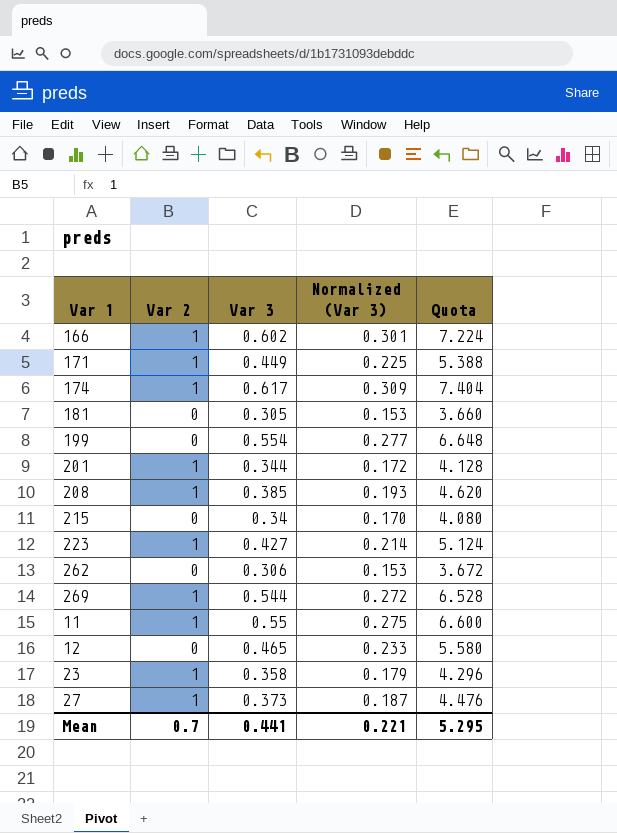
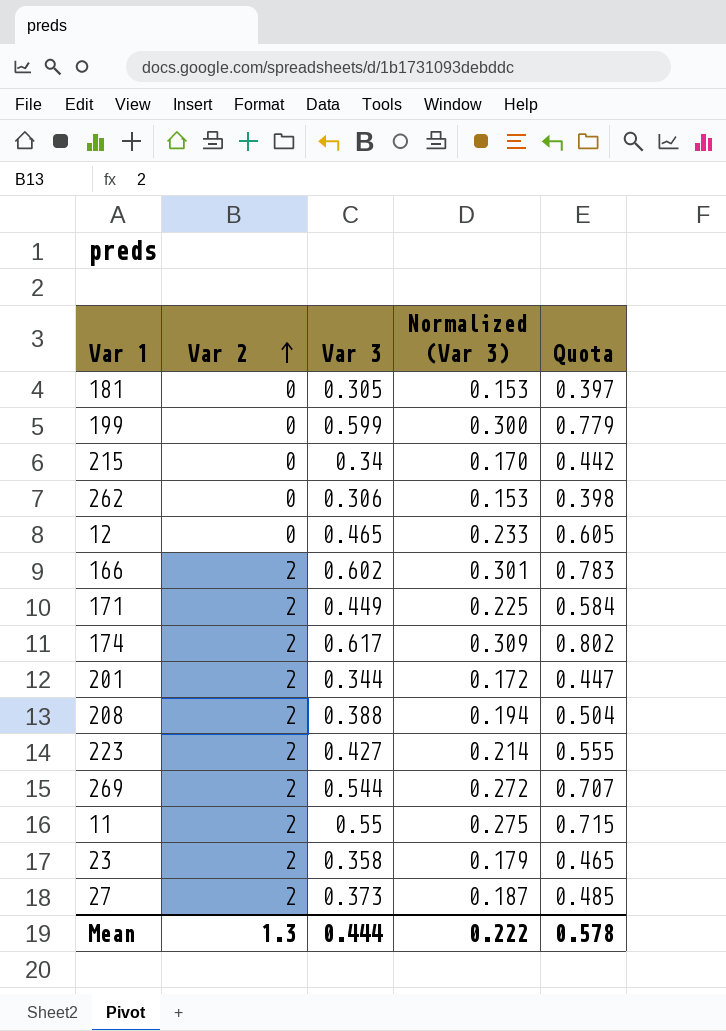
row order: none -> Var 2 ascending
column Quota | formula: [Var 3] * 12 -> [Var 3] * 1.3
199 | Var 3: 0.554 -> 0.599
199 | Normalized (Var 3): 0.277 -> 0.300
166 | Var 2: 1 -> 2
171 | Var 2: 1 -> 2
174 | Var 2: 1 -> 2
201 | Var 2: 1 -> 2
208 | Var 2: 1 -> 2
208 | Var 3: 0.385 -> 0.388
208 | Normalized (Var 3): 0.193 -> 0.194
223 | Var 2: 1 -> 2
269 | Var 2: 1 -> 2
11 | Var 2: 1 -> 2
23 | Var 2: 1 -> 2
27 | Var 2: 1 -> 2
Mean | Var 2: 0.7 -> 1.3
Mean | Var 3: 0.441 -> 0.444
Mean | Normalized (Var 3): 0.221 -> 0.222
Mean | Quota: 5.295 -> 0.578

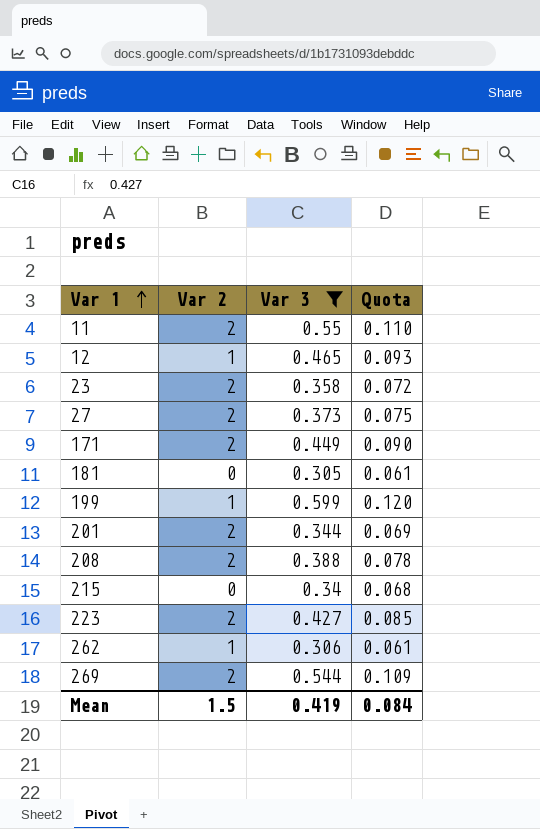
filter: none -> Var 3 <= 0.599
row order: Var 2 ascending -> Var 1 ascending
column Normalized (Var 3) | formula: [Var 3] * 0.5 -> none
column Quota | formula: [Var 3] * 1.3 -> [Var 3] * 0.2
12 | Var 2: 0 -> 1
199 | Var 2: 0 -> 1
262 | Var 2: 0 -> 1
Mean | Var 2: 1.3 -> 1.5
Mean | Var 3: 0.444 -> 0.419
Mean | Quota: 0.578 -> 0.084

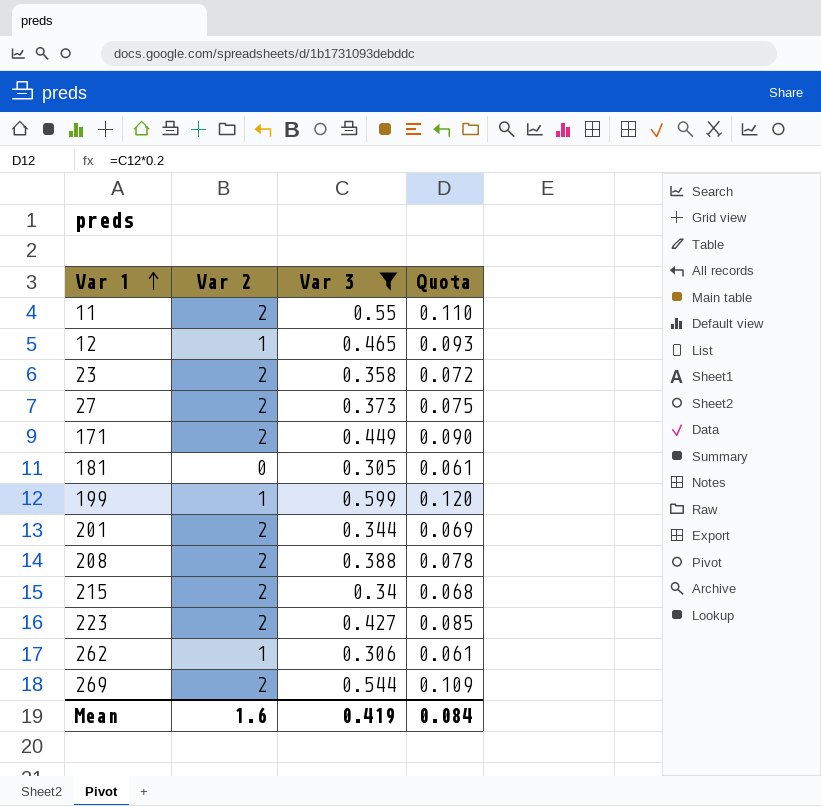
215 | Var 2: 0 -> 2
Mean | Var 2: 1.5 -> 1.6

